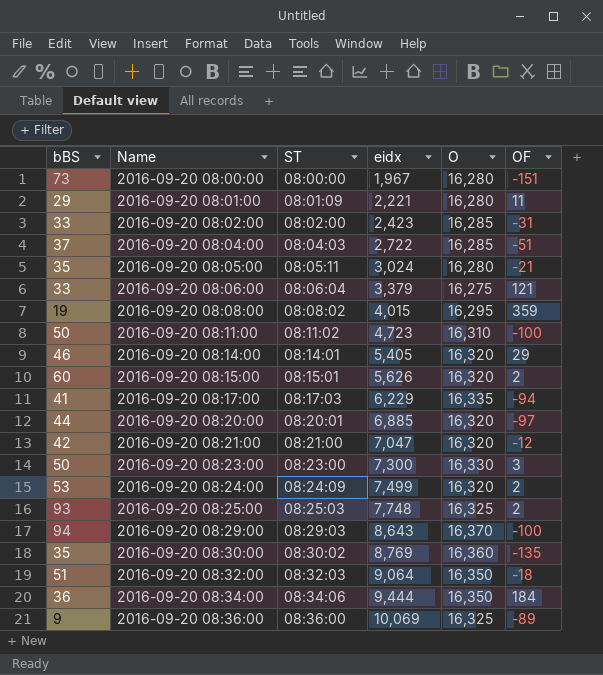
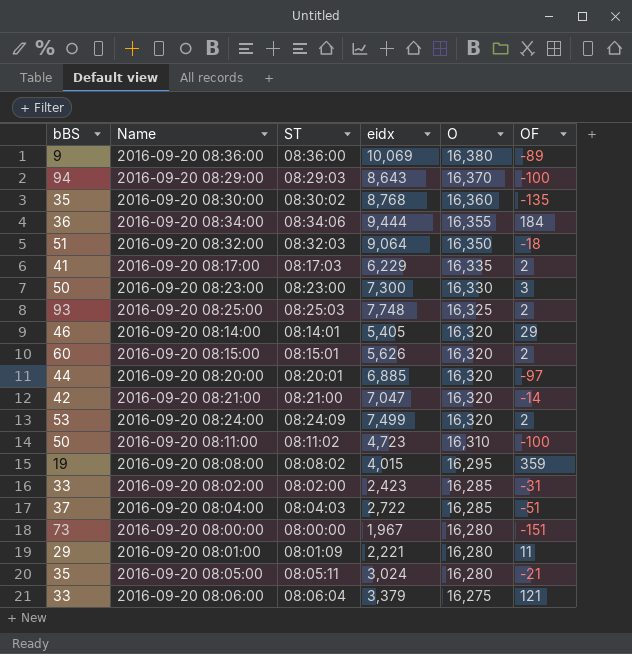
row order: Name ascending -> O descending
2016-09-20 08:36:00 | O: 16,325 -> 16,380
2016-09-20 08:30:00 | eidx: 8,769 -> 8,768
2016-09-20 08:34:00 | O: 16,350 -> 16,355
2016-09-20 08:17:00 | OF: -94 -> 2
2016-09-20 08:21:00 | OF: -12 -> -14

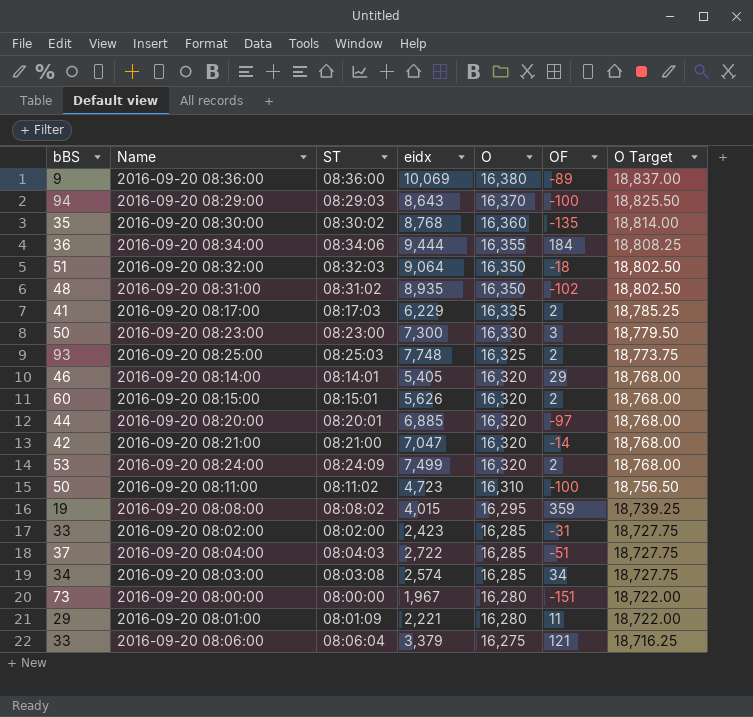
column O Target | formula: none -> [O] * 1.15
row 2016-09-20 08:05:00: 35 | 08:05:11 | 3,024 | 16,280 | -21 -> none
row 2016-09-20 08:31:00: none -> 48 | 08:31:02 | 8,935 | 16,350 | -102 | 18,802.50
row 2016-09-20 08:03:00: none -> 34 | 08:03:08 | 2,574 | 16,285 | 34 | 18,727.75

